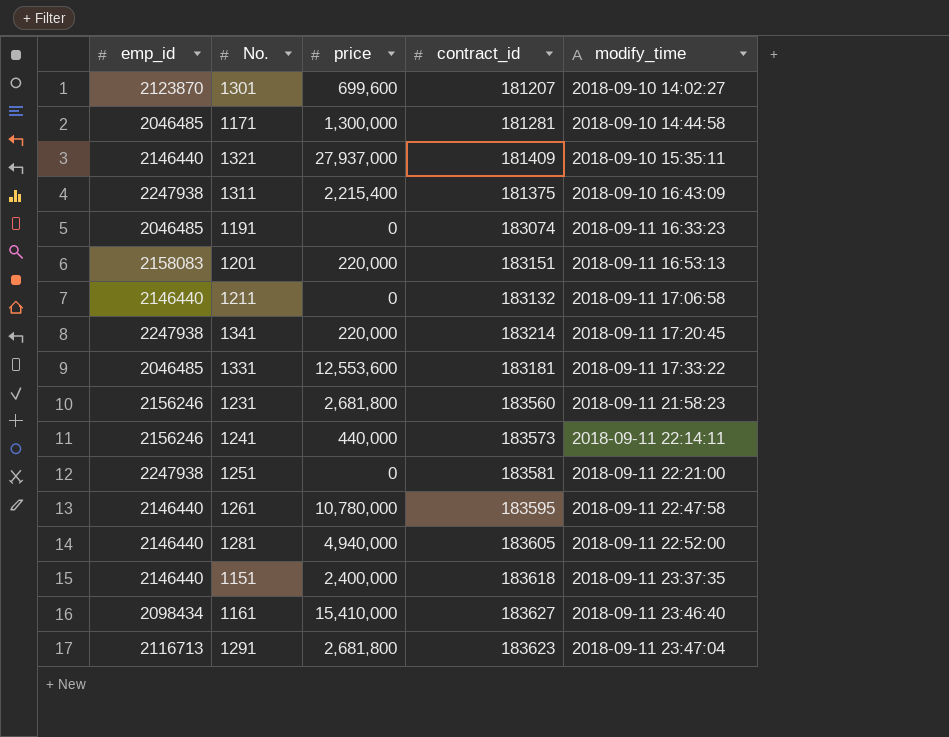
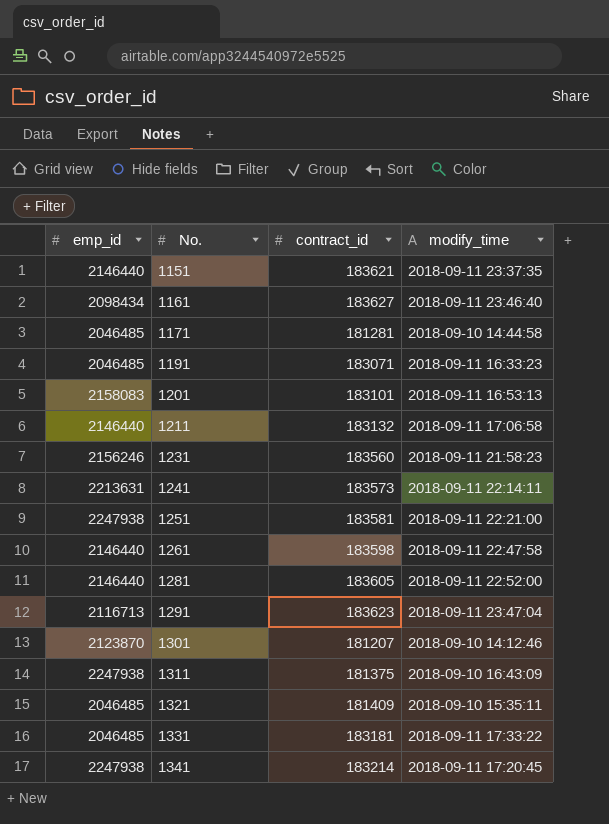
row order: modify_time ascending -> No. ascending
column price | position: 3 -> none
1151 | contract_id: 183618 -> 183621
1191 | contract_id: 183074 -> 183071
1201 | contract_id: 183151 -> 183101
1241 | emp_id: 2156246 -> 2213631
1261 | contract_id: 183595 -> 183598
1301 | modify_time: 2018-09-10 14:02:27 -> 2018-09-10 14:12:46
1321 | emp_id: 2146440 -> 2046485

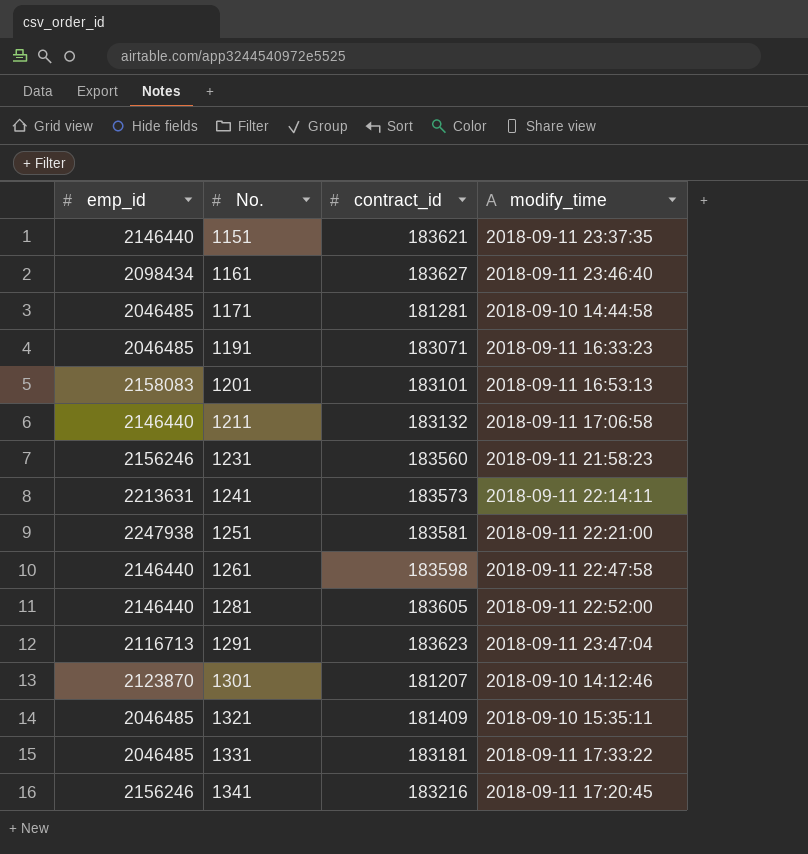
row 1311: 2247938 | 181375 | 2018-09-10 16:43:09 -> none
1341 | emp_id: 2247938 -> 2156246
1341 | contract_id: 183214 -> 183216

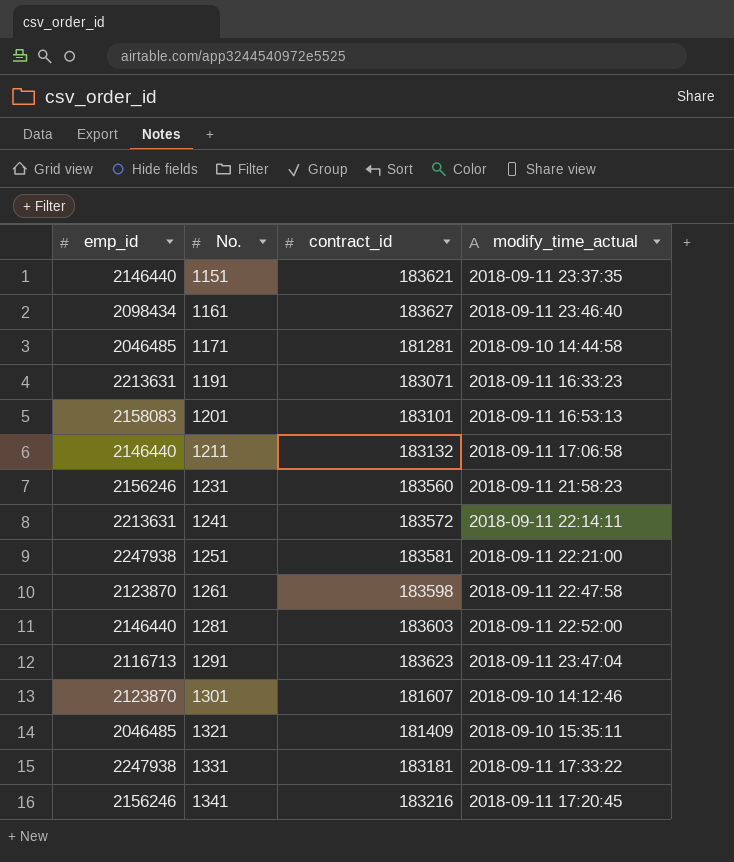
column name: modify_time -> modify_time_actual
1191 | emp_id: 2046485 -> 2213631
1241 | contract_id: 183573 -> 183572
1261 | emp_id: 2146440 -> 2123870
1281 | contract_id: 183605 -> 183603
1301 | contract_id: 181207 -> 181607
1331 | emp_id: 2046485 -> 2247938

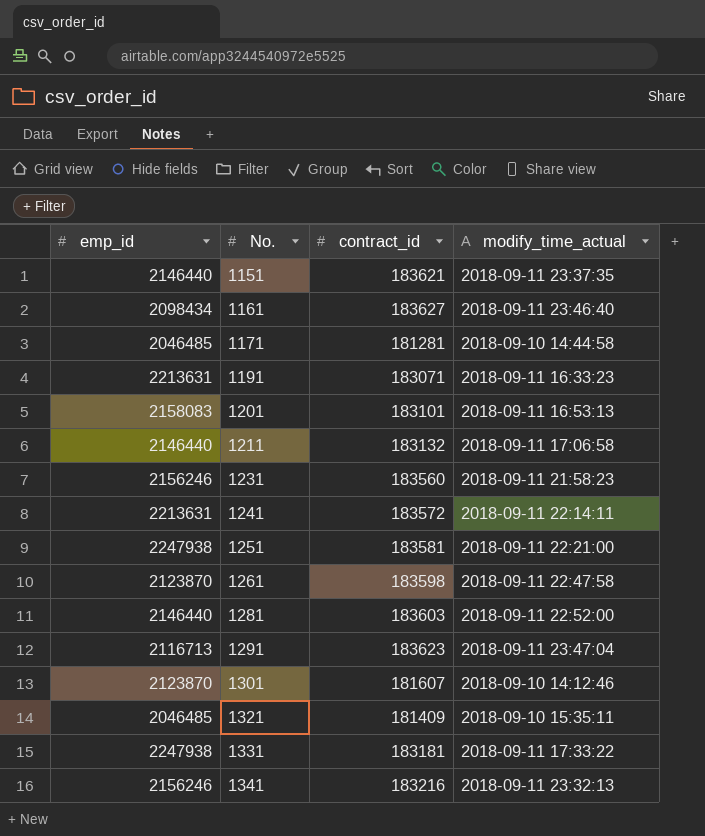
1341 | modify_time_actual: 2018-09-11 17:20:45 -> 2018-09-11 23:32:13

